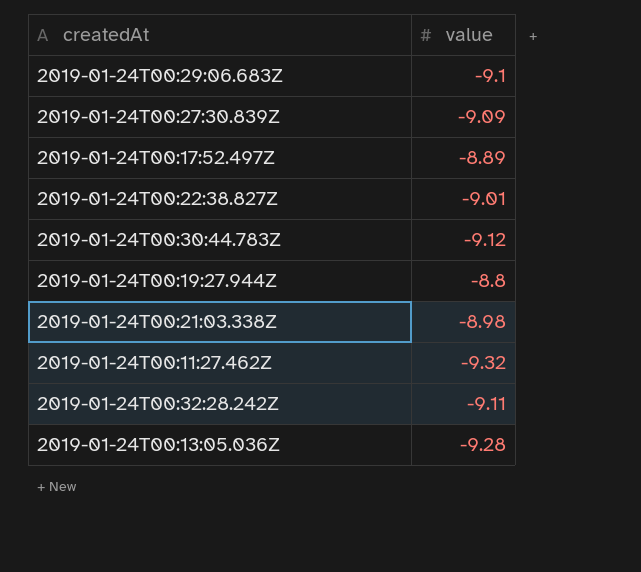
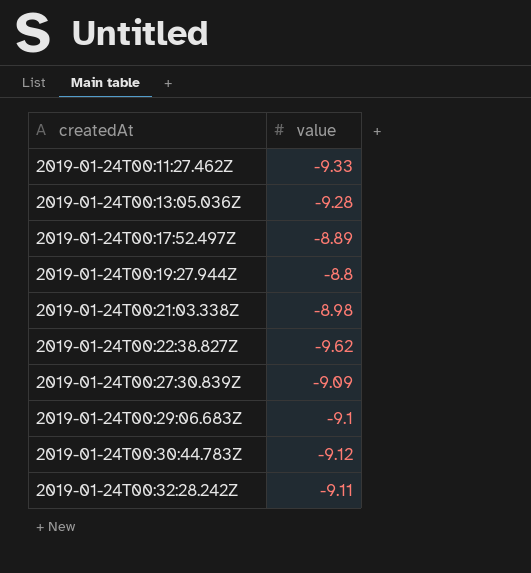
row order: none -> createdAt ascending
2019-01-24T00:11:27.462Z | value: -9.32 -> -9.33
2019-01-24T00:22:38.827Z | value: -9.01 -> -9.62

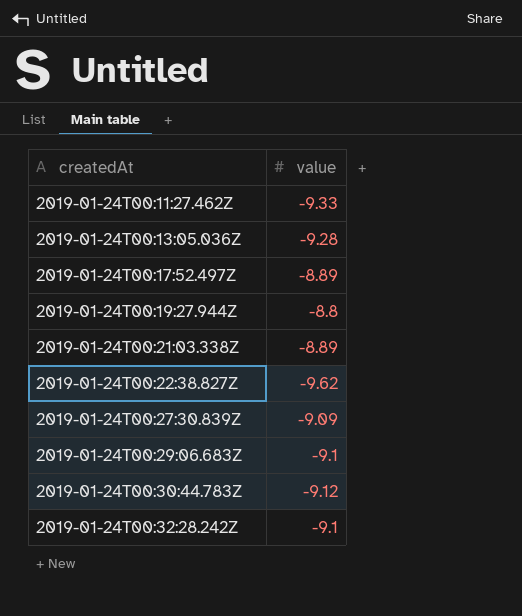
2019-01-24T00:21:03.338Z | value: -8.98 -> -8.89
2019-01-24T00:32:28.242Z | value: -9.11 -> -9.1

